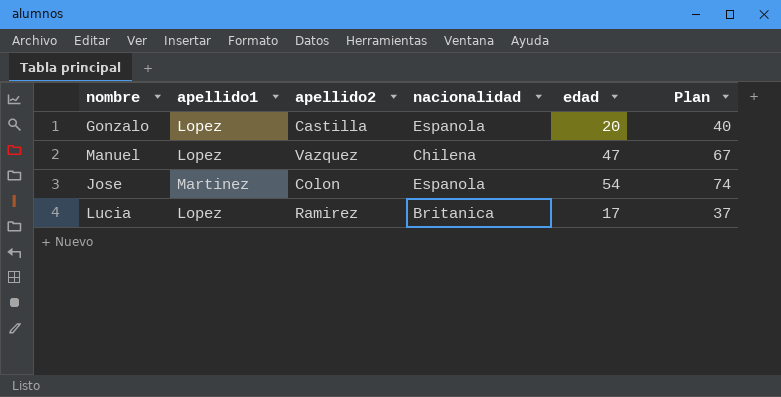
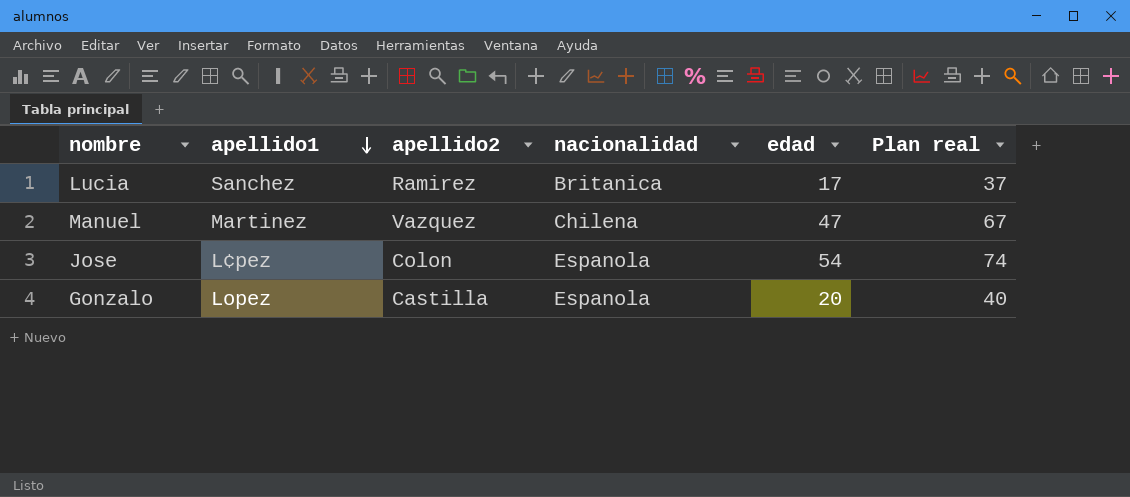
row order: none -> apellido1 descending
column name: Plan -> Plan real
Lucia | apellido1: Lopez -> Sanchez
Manuel | apellido1: Lopez -> Martinez
Jose | apellido1: Martinez -> L¢pez

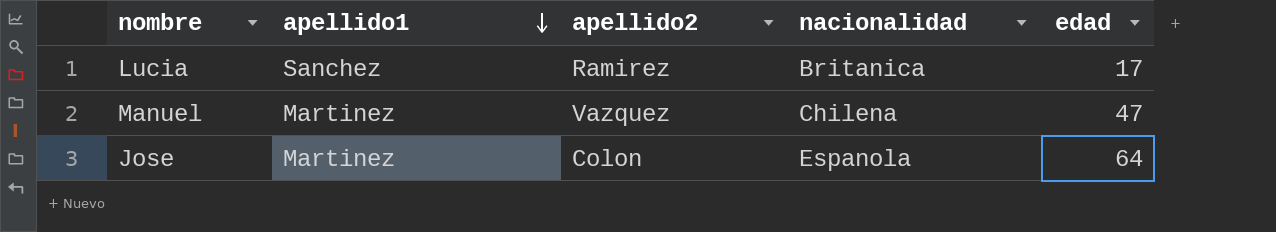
column Plan real | formula: [edad] + 20 -> none
row Gonzalo: Lopez | Castilla | Espanola | 20 | 40 -> none
Jose | apellido1: L¢pez -> Martinez
Jose | edad: 54 -> 64

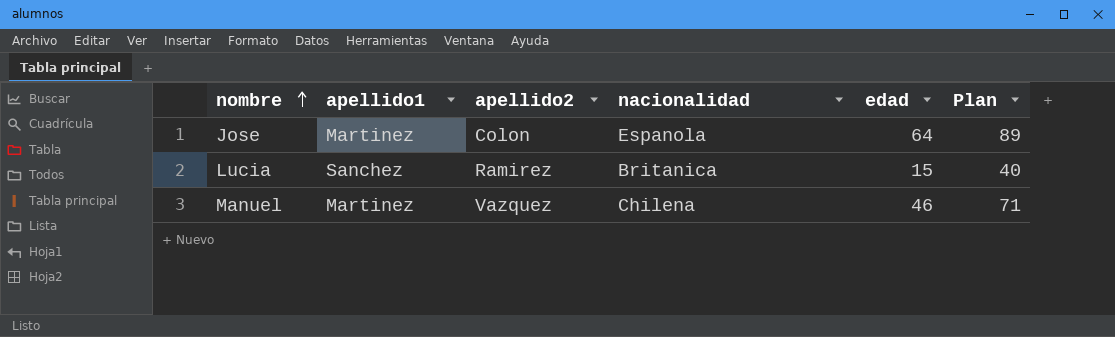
row order: apellido1 descending -> nombre ascending
column Plan | formula: none -> [edad] + 25
Lucia | edad: 17 -> 15
Manuel | edad: 47 -> 46

